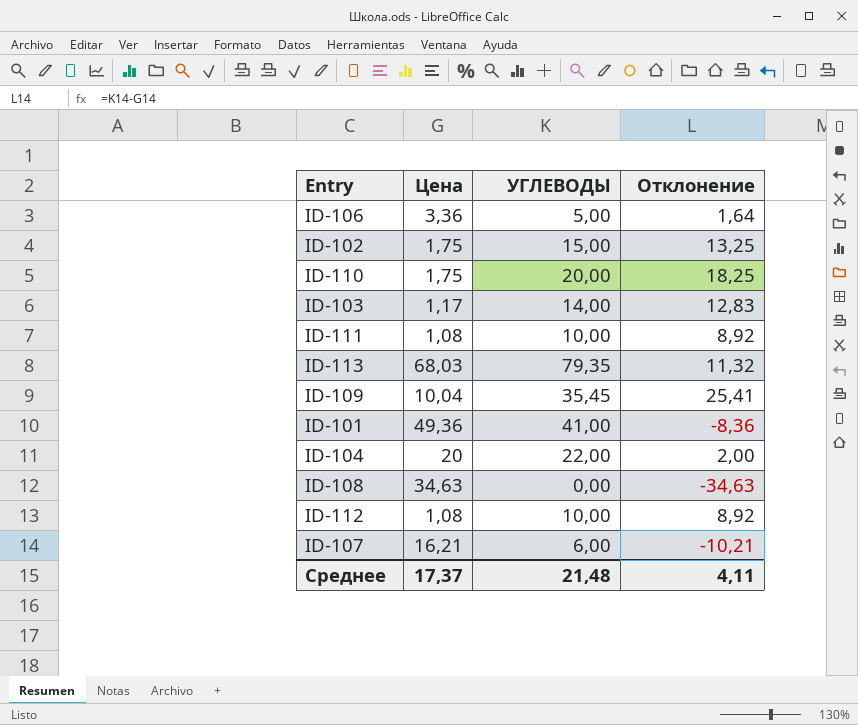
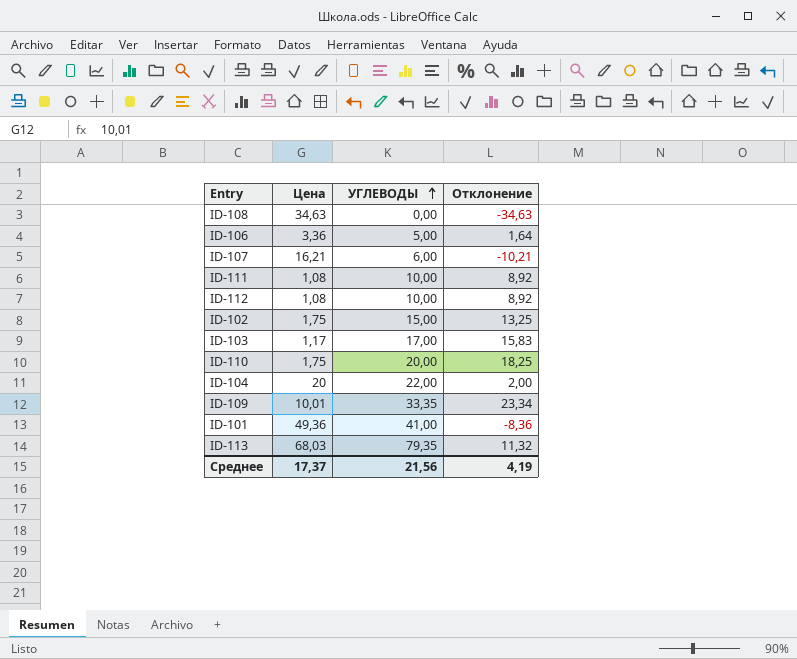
row order: none -> УГЛЕВОДЫ ascending
ID-103 | УГЛЕВОДЫ: 14,00 -> 17,00
ID-103 | Отклонение: 12,83 -> 15,83
ID-109 | Цена: 10,04 -> 10,01
ID-109 | УГЛЕВОДЫ: 35,45 -> 33,35
ID-109 | Отклонение: 25,41 -> 23,34
Среднее | УГЛЕВОДЫ: 21,48 -> 21,56
Среднее | Отклонение: 4,11 -> 4,19

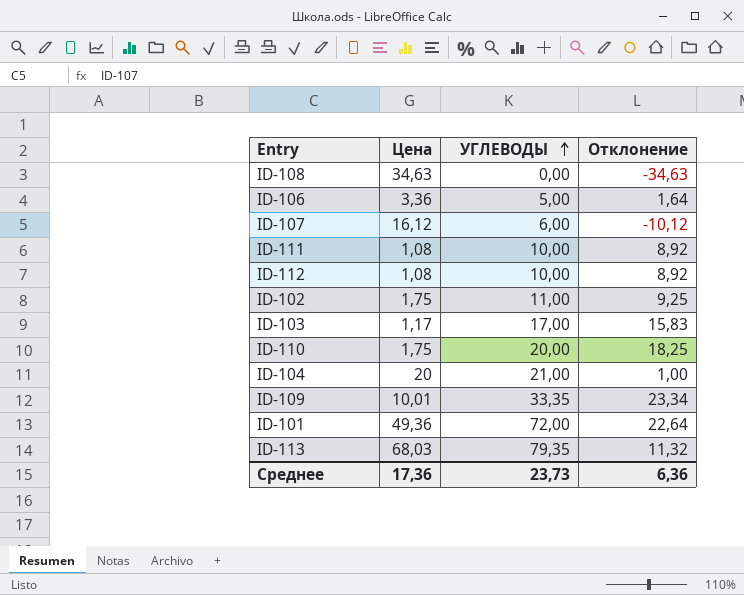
ID-107 | Цена: 16,21 -> 16,12
ID-107 | Отклонение: -10,21 -> -10,12
ID-102 | УГЛЕВОДЫ: 15,00 -> 11,00
ID-102 | Отклонение: 13,25 -> 9,25
ID-104 | УГЛЕВОДЫ: 22,00 -> 21,00
ID-104 | Отклонение: 2,00 -> 1,00
ID-101 | УГЛЕВОДЫ: 41,00 -> 72,00
ID-101 | Отклонение: -8,36 -> 22,64
Среднее | Цена: 17,37 -> 17,36
Среднее | УГЛЕВОДЫ: 21,56 -> 23,73
Среднее | Отклонение: 4,19 -> 6,36

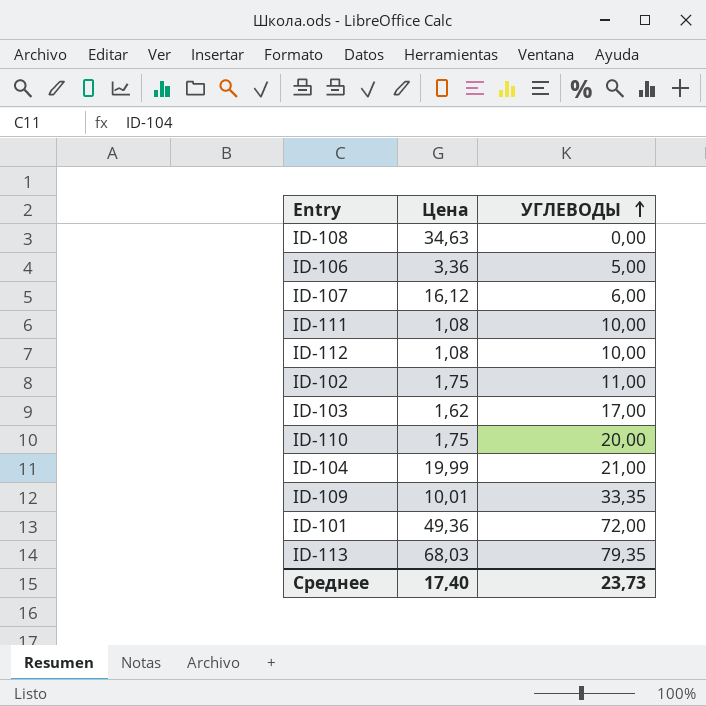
column Отклонение | formula: [УГЛЕВОДЫ] - [Цена] -> none
ID-103 | Цена: 1,17 -> 1,62
ID-104 | Цена: 20 -> 19,99
Среднее | Цена: 17,36 -> 17,40

